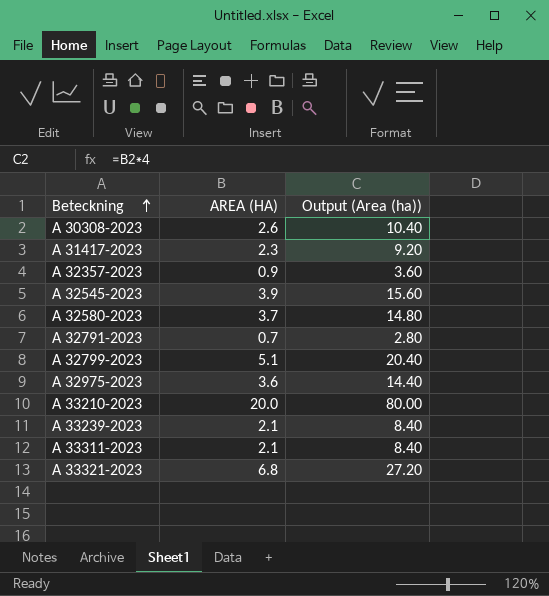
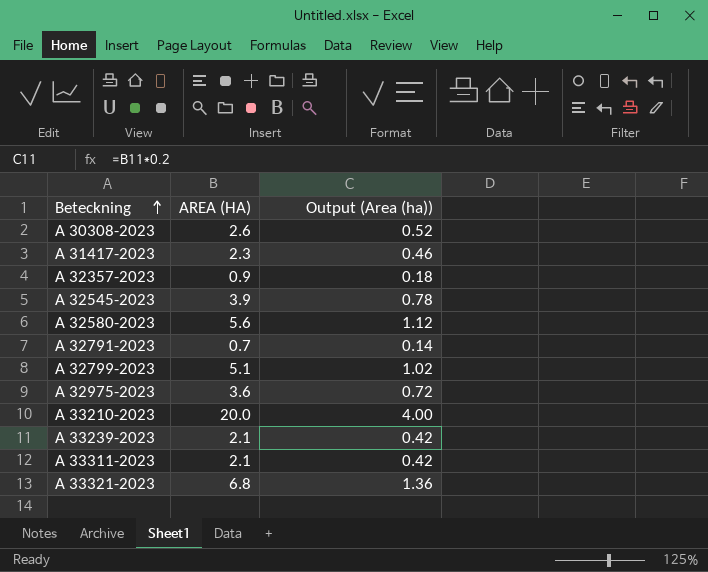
column Output (Area (ha)) | formula: [AREA (HA)] * 4 -> [AREA (HA)] * 0.2
A 32580-2023 | AREA (HA): 3.7 -> 5.6

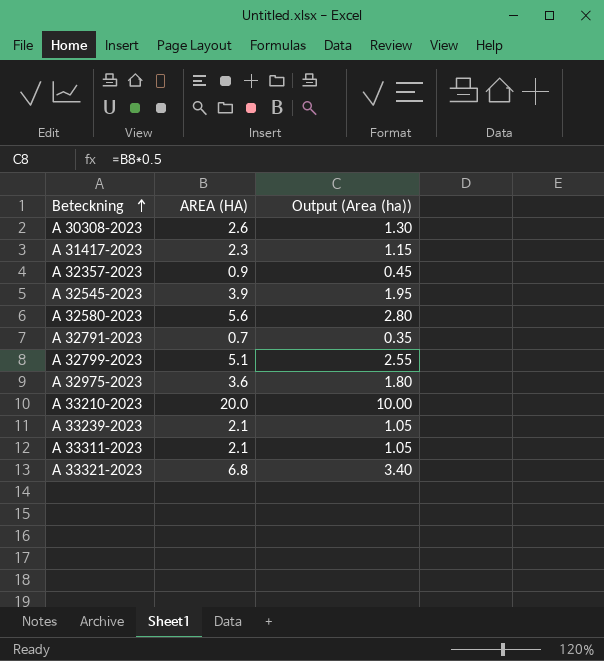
column Output (Area (ha)) | formula: [AREA (HA)] * 0.2 -> [AREA (HA)] * 0.5

